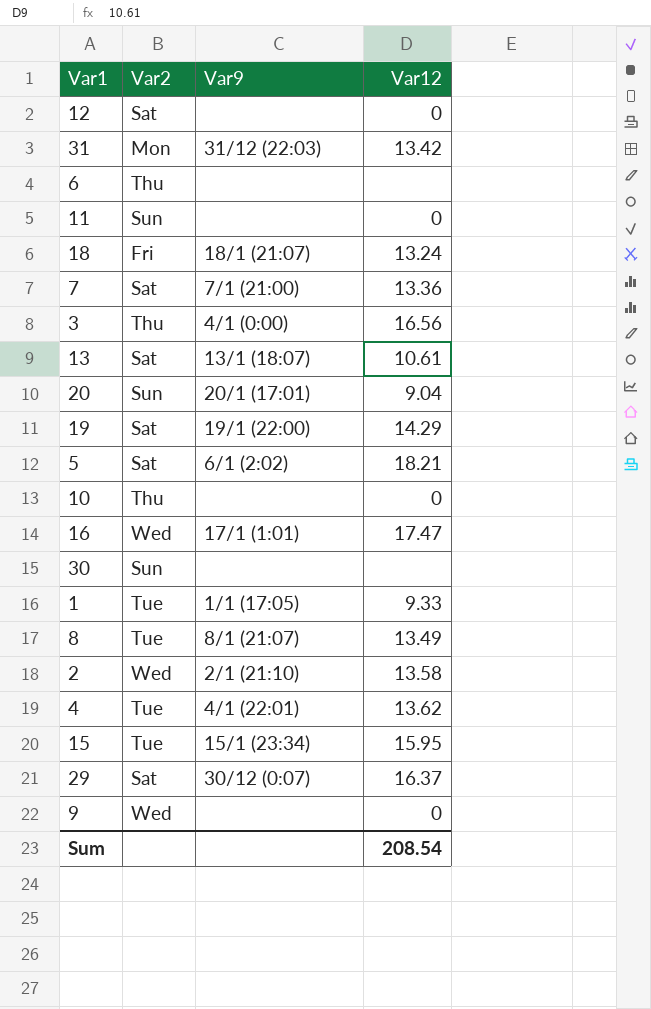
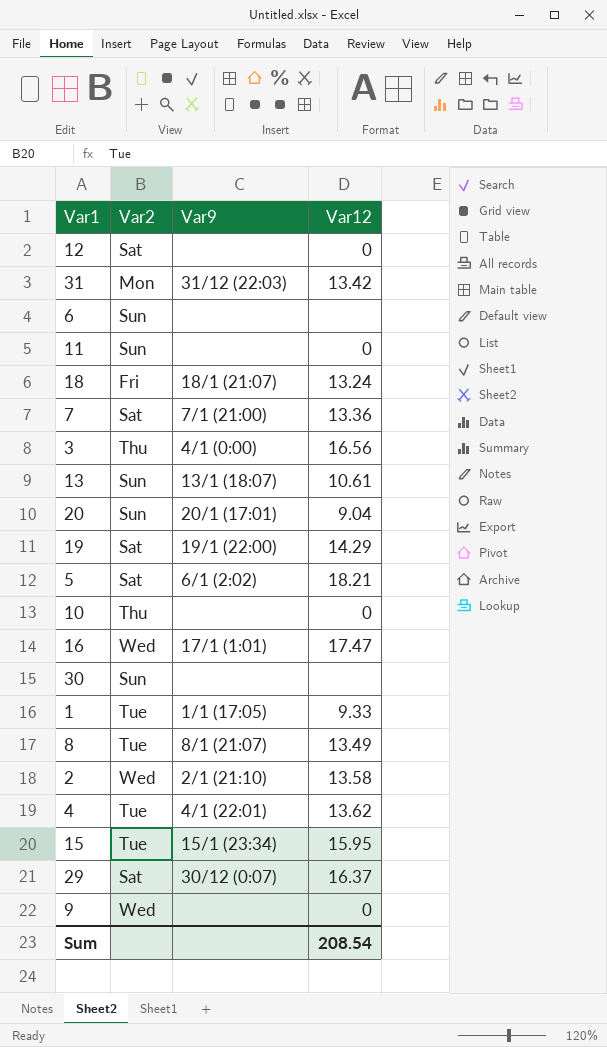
6 | Var2: Thu -> Sun
13 | Var2: Sat -> Sun

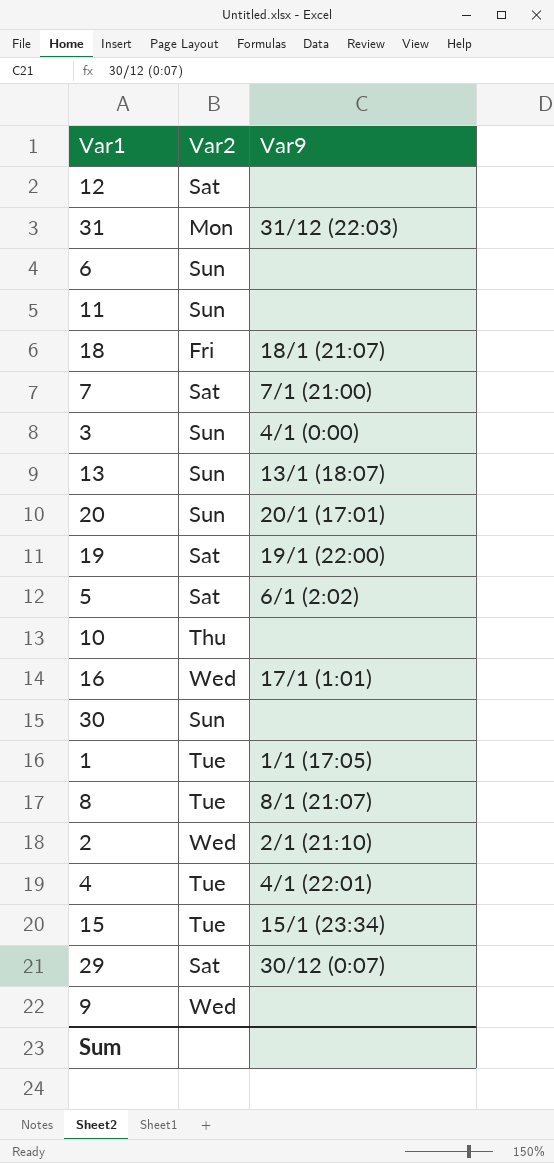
column Var12 | position: 4 -> none
3 | Var2: Thu -> Sun

